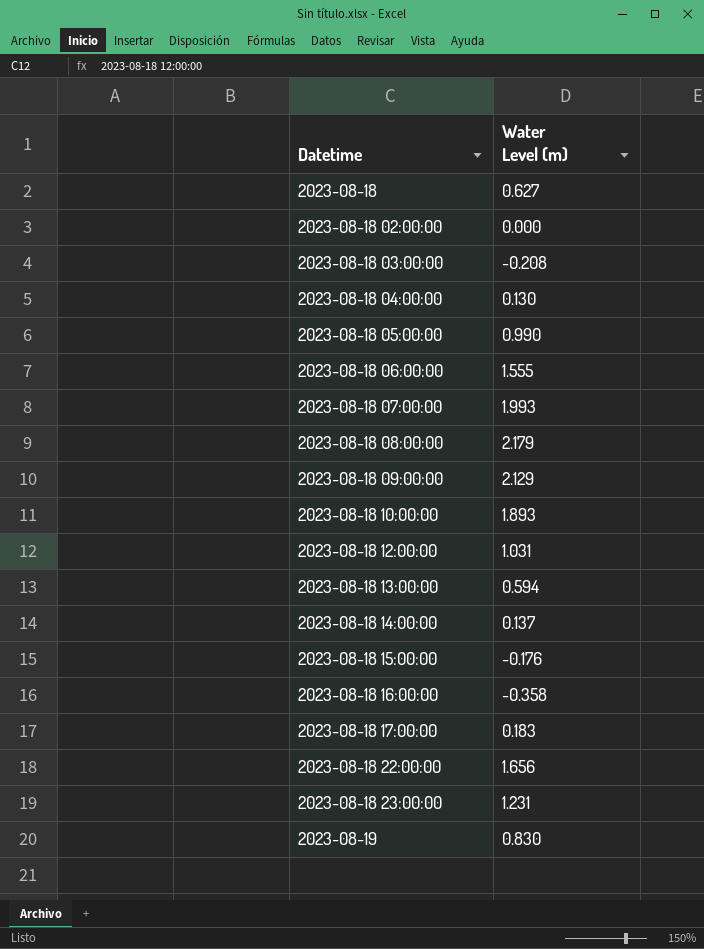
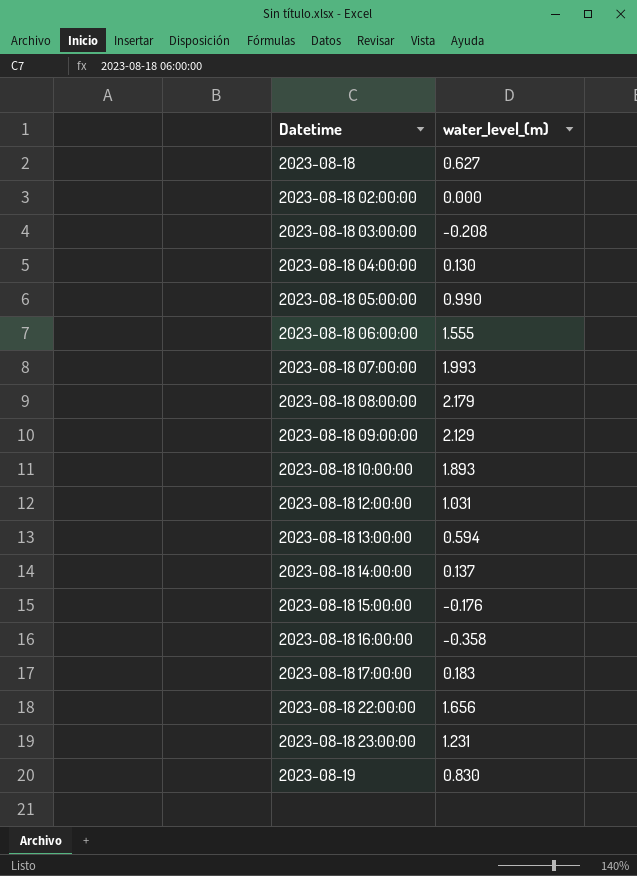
column name: Water Level (m) -> water_level_(m)

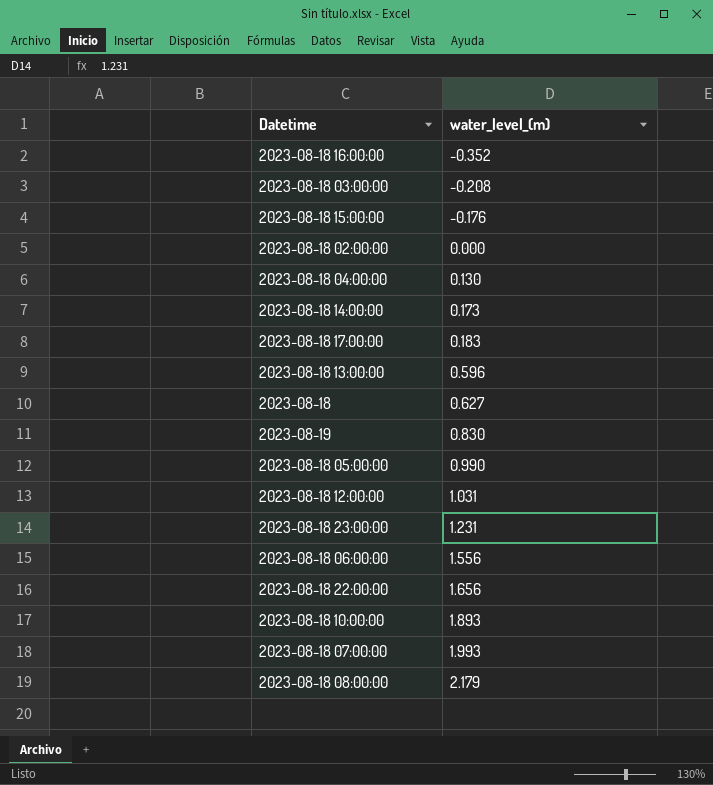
row order: Datetime ascending -> water_level_(m) ascending
row 2023-08-18 09:00:00: 2.129 -> none
2023-08-18 16:00:00 | water_level_(m): -0.358 -> -0.352
2023-08-18 14:00:00 | water_level_(m): 0.137 -> 0.173
2023-08-18 13:00:00 | water_level_(m): 0.594 -> 0.596
2023-08-18 06:00:00 | water_level_(m): 1.555 -> 1.556

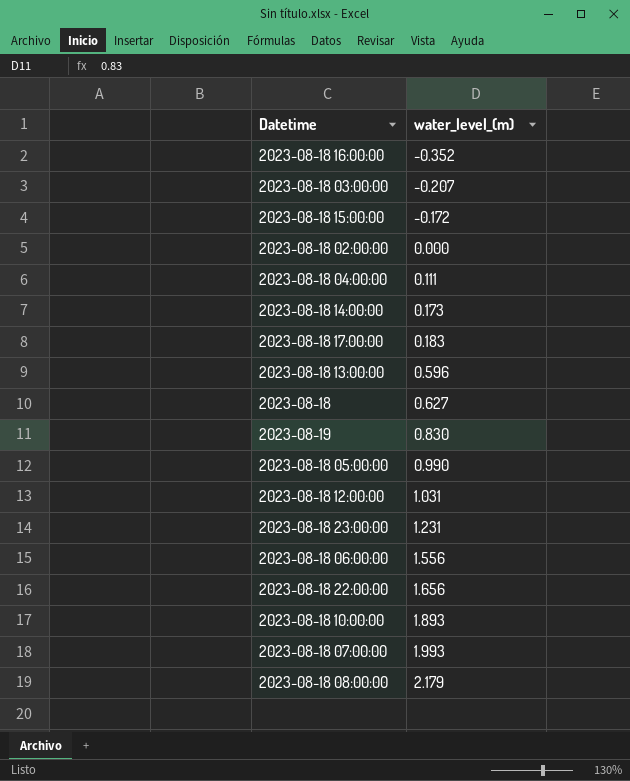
2023-08-18 03:00:00 | water_level_(m): -0.208 -> -0.207
2023-08-18 15:00:00 | water_level_(m): -0.176 -> -0.172
2023-08-18 04:00:00 | water_level_(m): 0.130 -> 0.111

